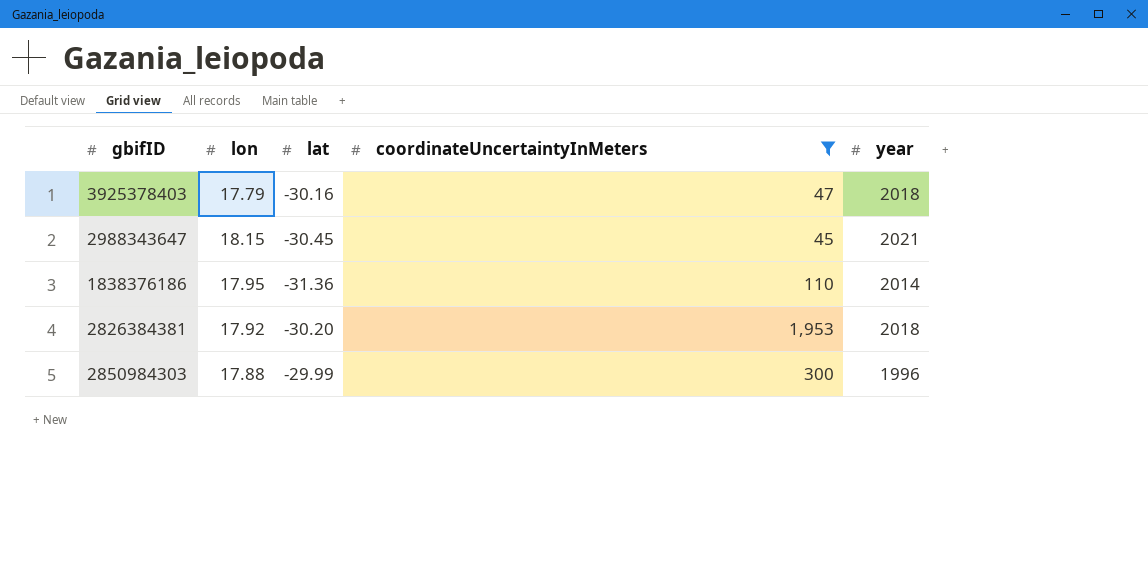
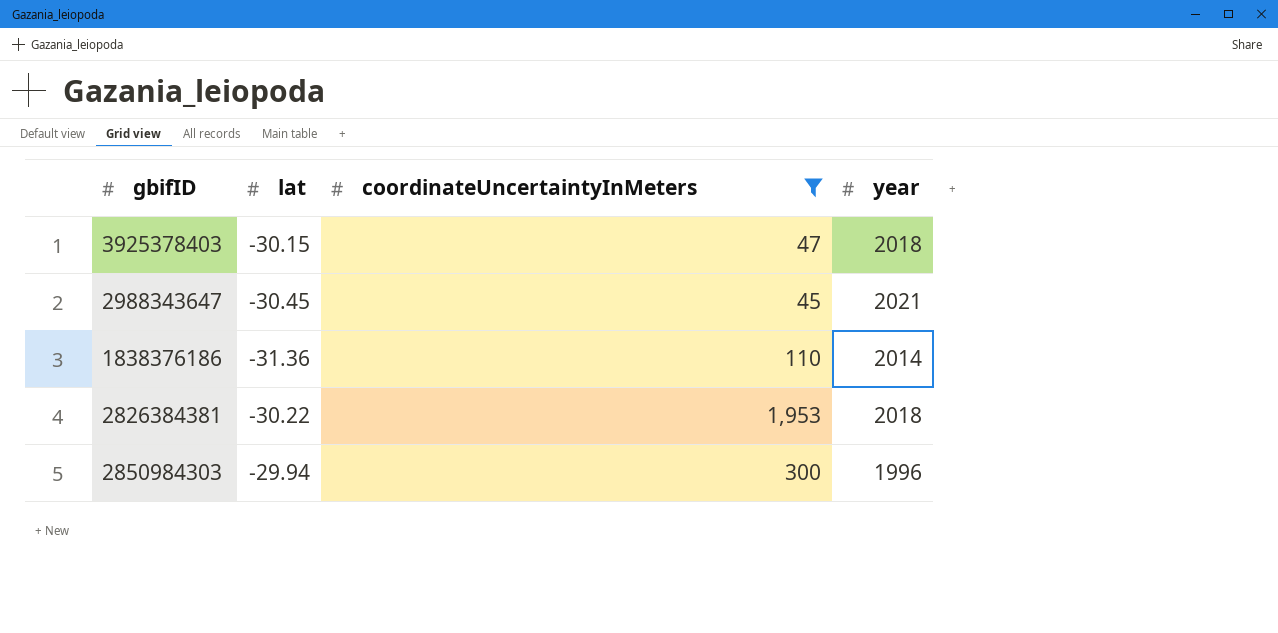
column lon | position: 2 -> none
3925378403 | lat: -30.16 -> -30.15
2826384381 | lat: -30.20 -> -30.22
2850984303 | lat: -29.99 -> -29.94

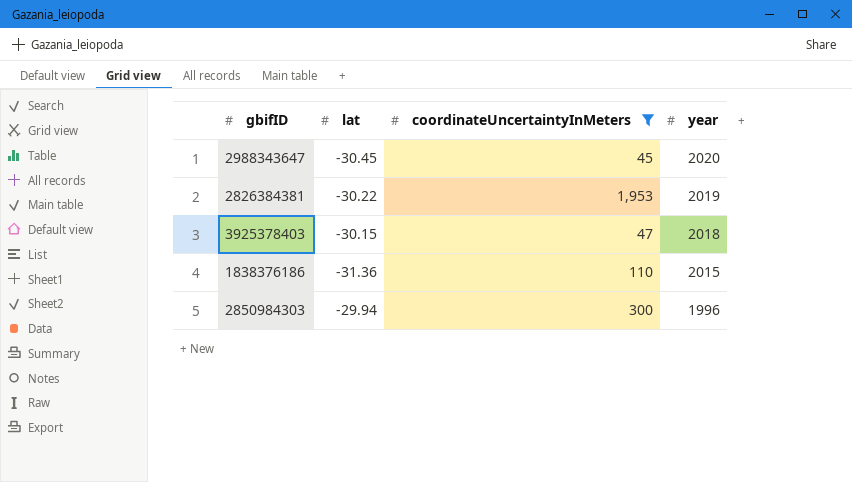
row order: none -> year descending
2988343647 | year: 2021 -> 2020
2826384381 | year: 2018 -> 2019
1838376186 | year: 2014 -> 2015

